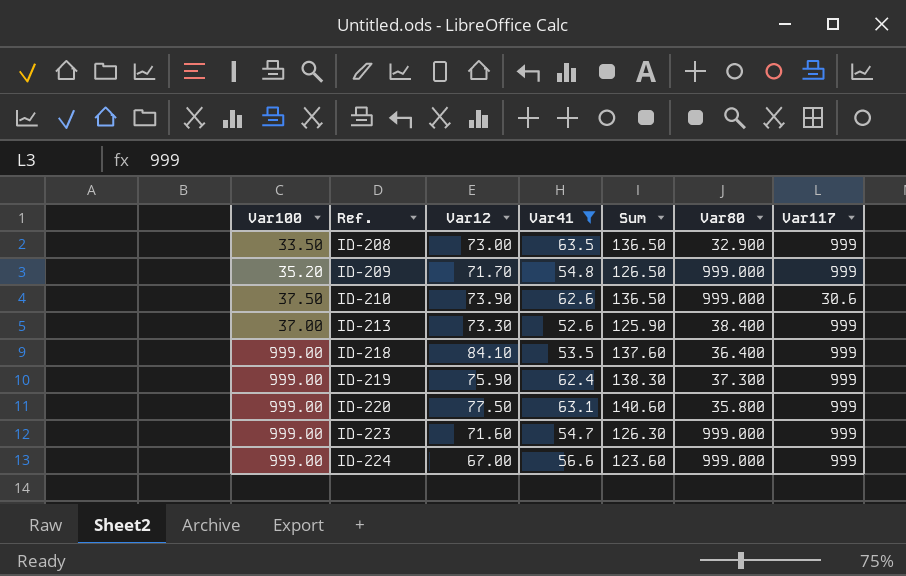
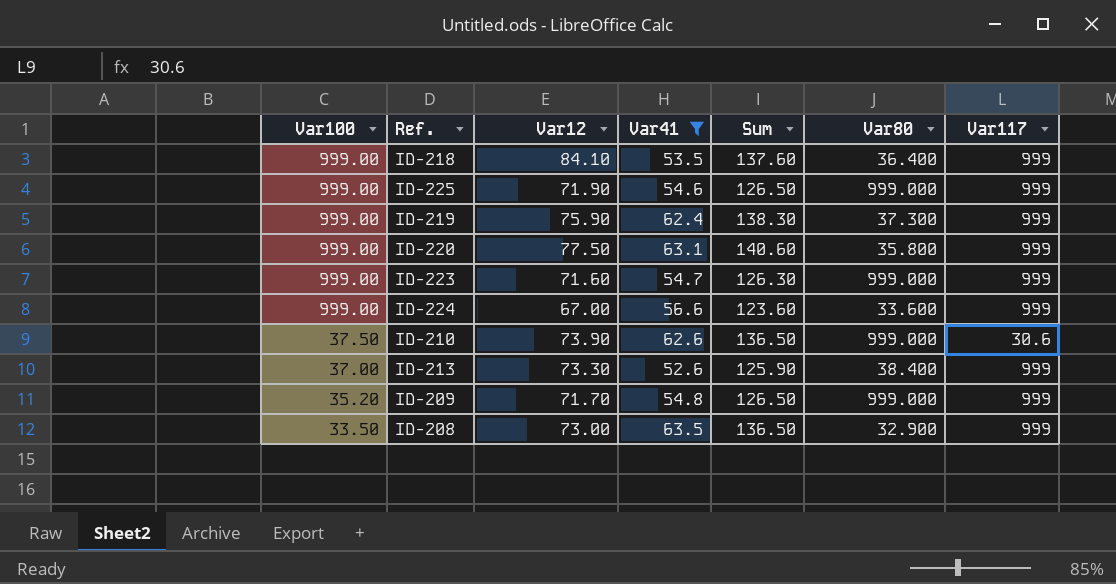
row order: Ref. ascending -> Var100 descending
row ID-225: none -> 999.00 | 71.90 | 54.6 | 126.50 | 999.000 | 999
ID-224 | Var80: 999.000 -> 33.600

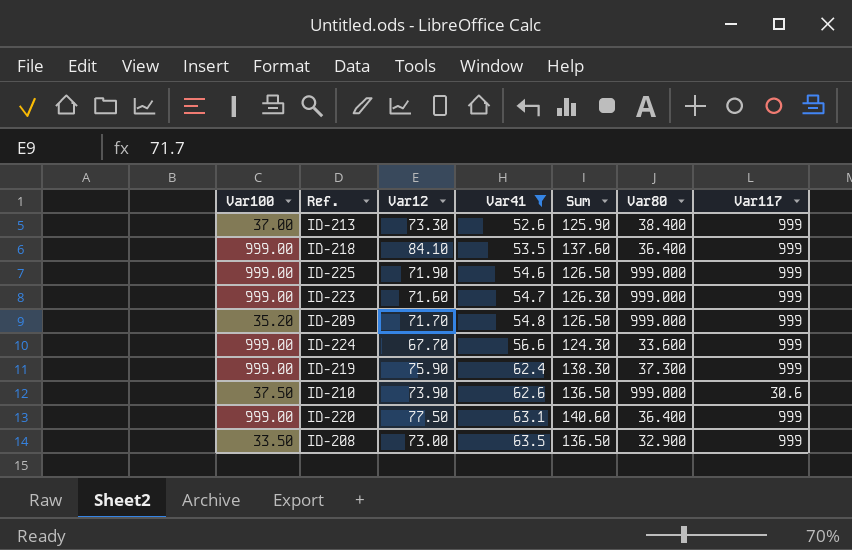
row order: Var100 descending -> Var41 ascending
ID-224 | Var12: 67.00 -> 67.70
ID-224 | Sum: 123.60 -> 124.30
ID-220 | Var80: 35.800 -> 36.400

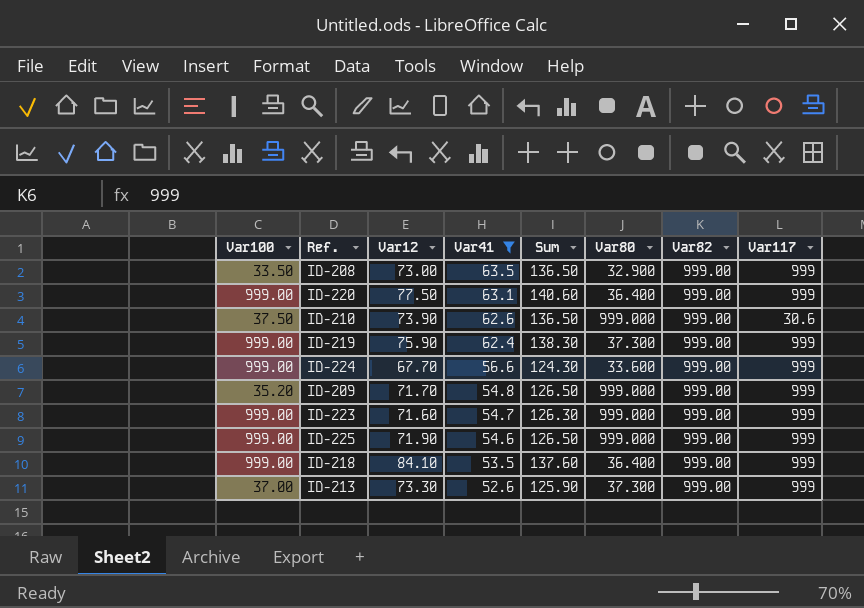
row order: Var41 ascending -> Var41 descending
column Var82 | position: none -> 7
ID-213 | Var80: 38.400 -> 37.300

